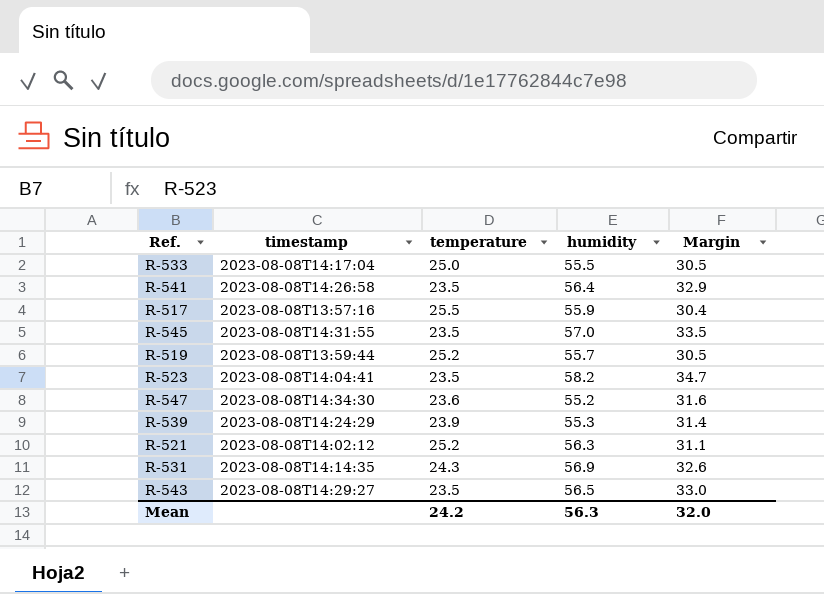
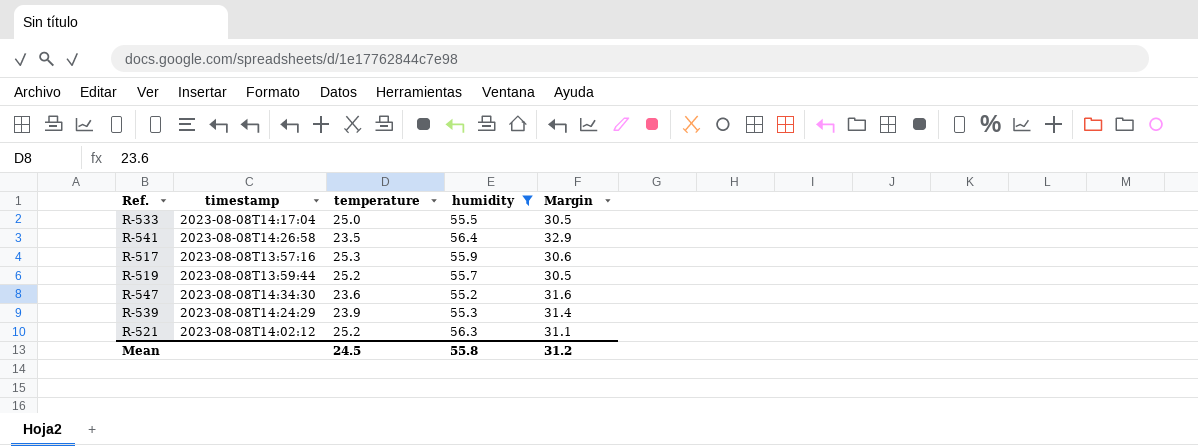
filter: none -> humidity <= 56.4
R-517 | temperature: 25.5 -> 25.3
R-517 | Margin: 30.4 -> 30.6
Mean | temperature: 24.2 -> 24.5
Mean | humidity: 56.3 -> 55.8
Mean | Margin: 32.0 -> 31.2

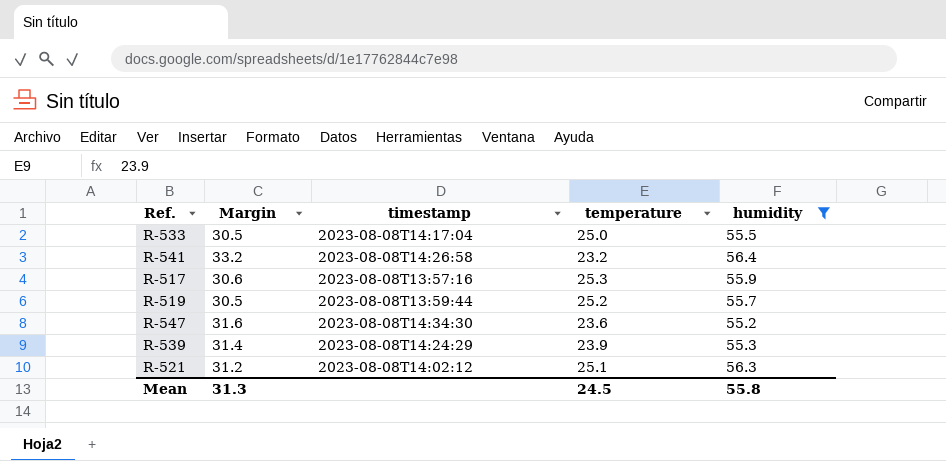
column Margin | position: 5 -> 2
R-541 | Margin: 32.9 -> 33.2
R-541 | temperature: 23.5 -> 23.2
R-521 | Margin: 31.1 -> 31.2
R-521 | temperature: 25.2 -> 25.1
Mean | Margin: 31.2 -> 31.3

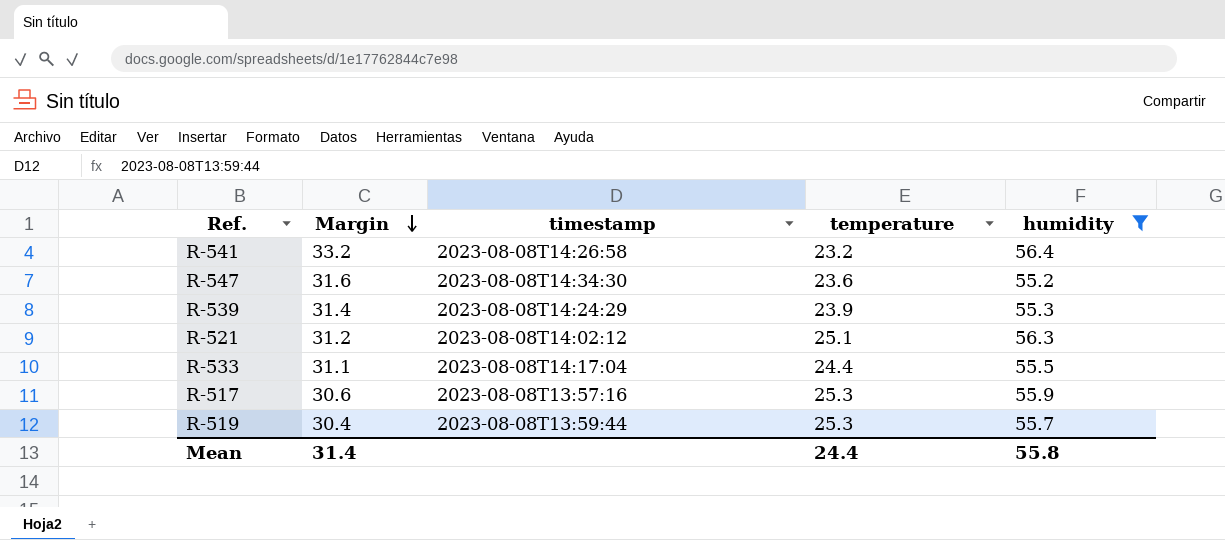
row order: none -> Margin descending
R-533 | Margin: 30.5 -> 31.1
R-533 | temperature: 25.0 -> 24.4
R-519 | Margin: 30.5 -> 30.4
R-519 | temperature: 25.2 -> 25.3
Mean | Margin: 31.3 -> 31.4
Mean | temperature: 24.5 -> 24.4

